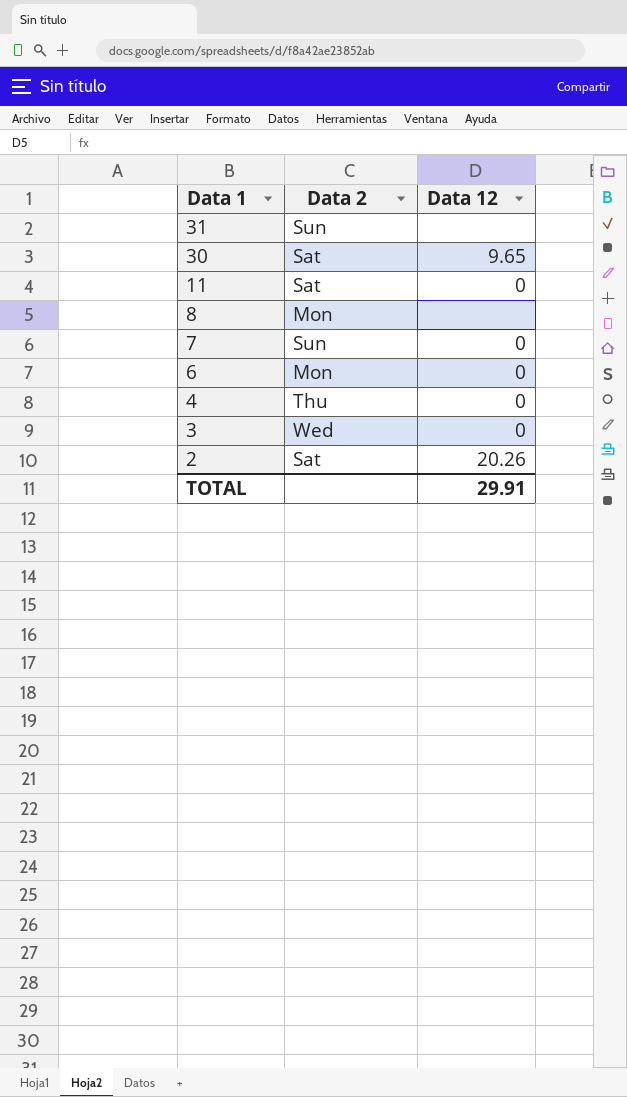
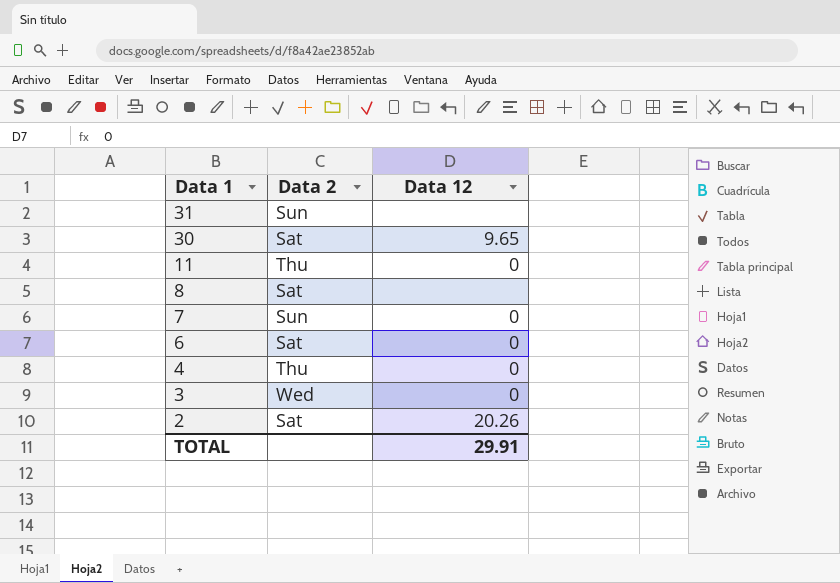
11 | Data 2: Sat -> Thu
8 | Data 2: Mon -> Sat
6 | Data 2: Mon -> Sat

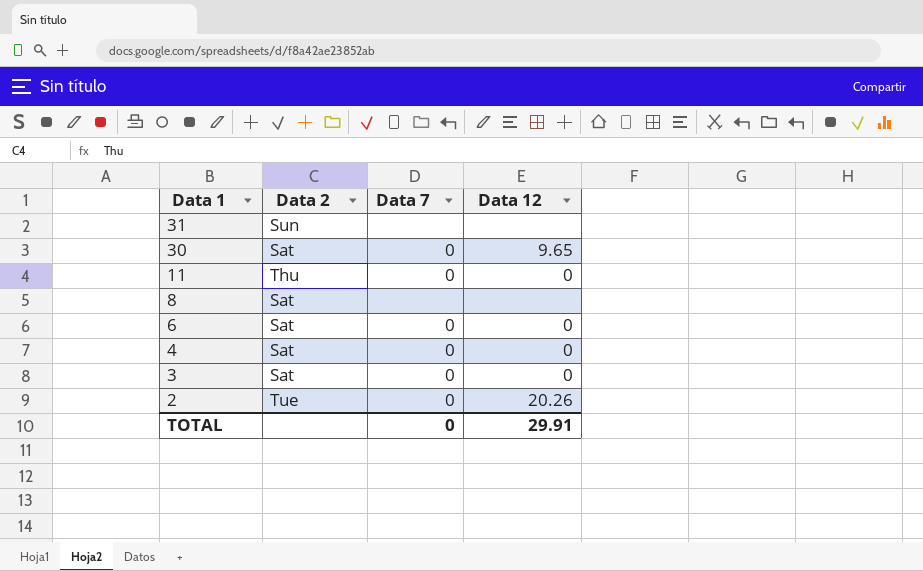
column Data 7 | position: none -> 3
row 7: Sun | 0 -> none
4 | Data 2: Thu -> Sat
3 | Data 2: Wed -> Sat
2 | Data 2: Sat -> Tue

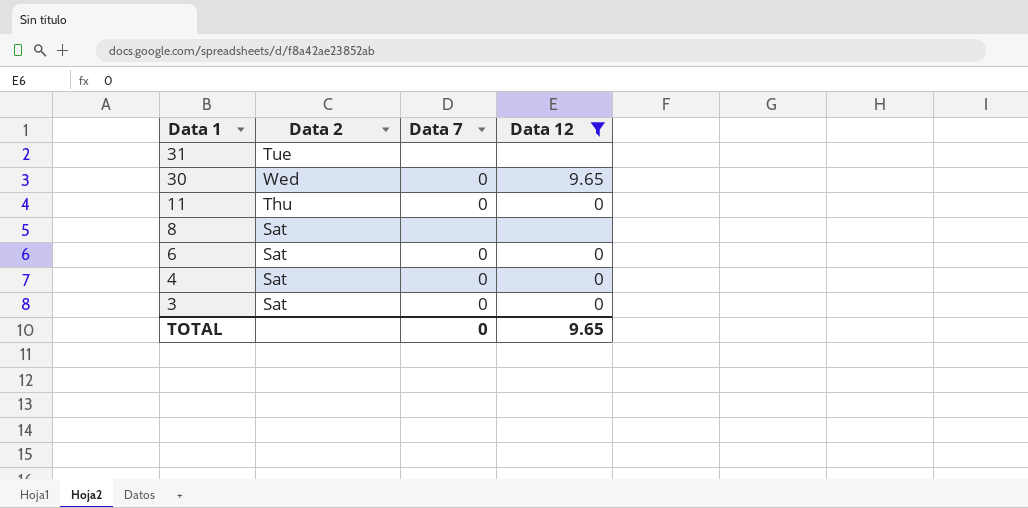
filter: none -> Data 12 != 20.26
31 | Data 2: Sun -> Tue
30 | Data 2: Sat -> Wed
TOTAL | Data 12: 29.91 -> 9.65

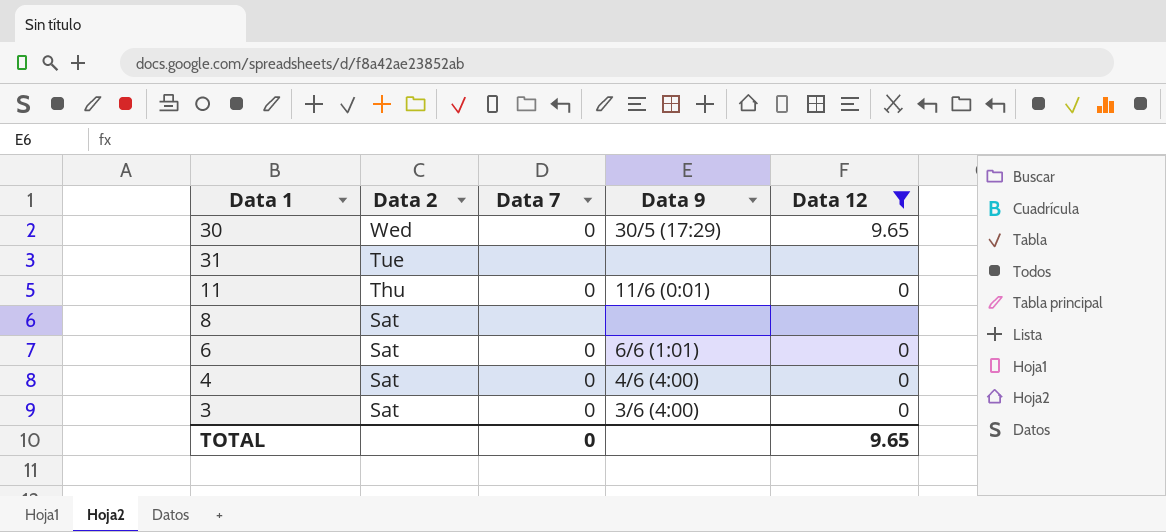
row order: Data 1 descending -> Data 2 descending
column Data 9 | position: none -> 4

